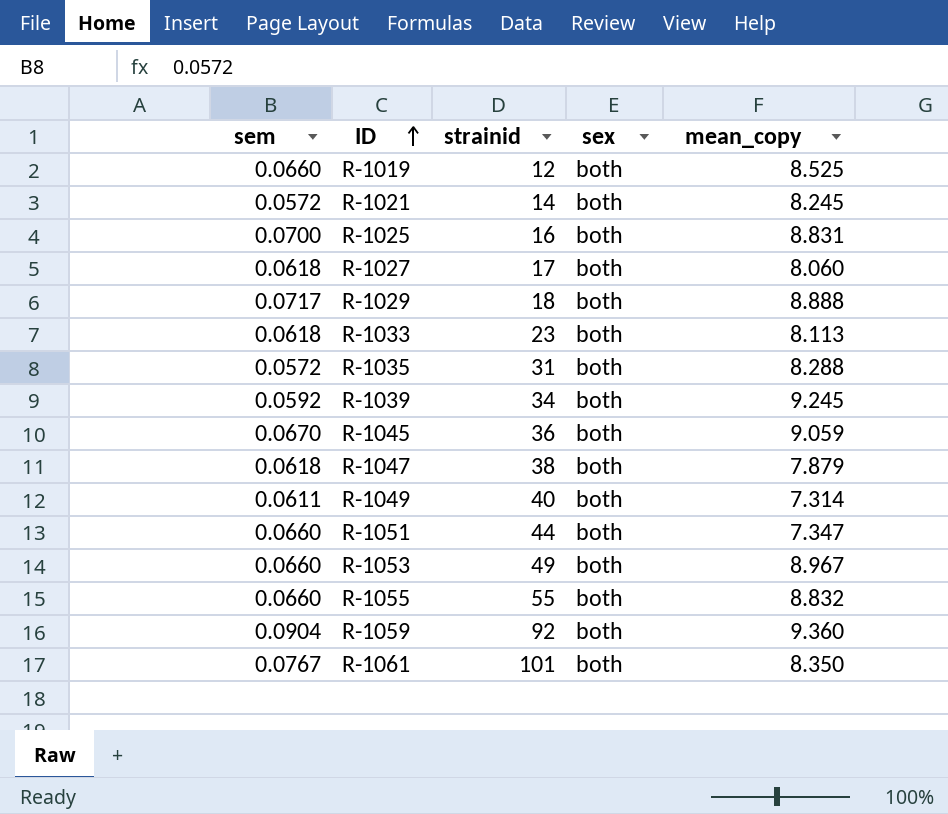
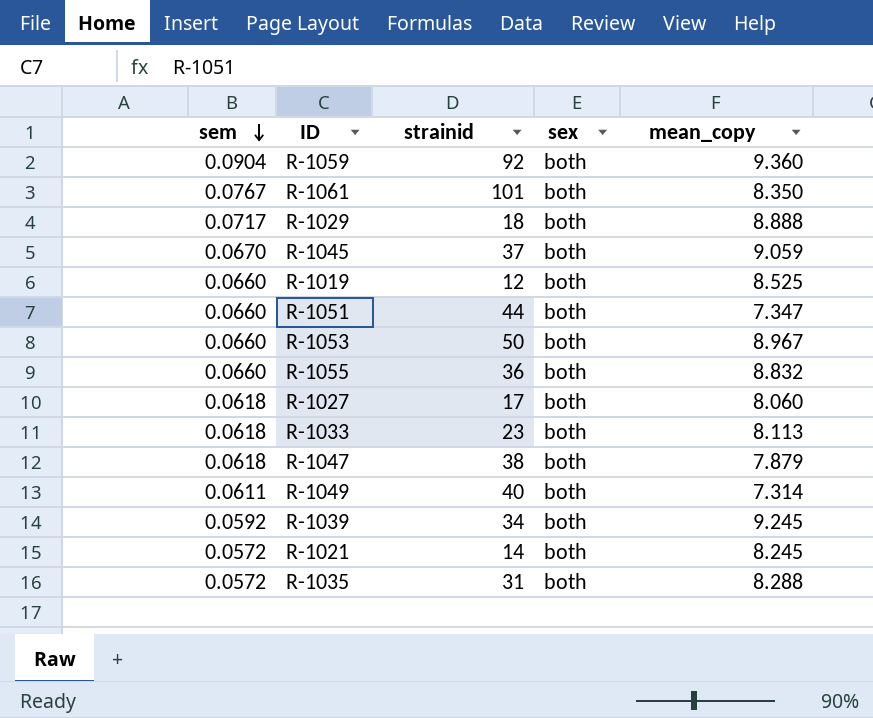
row order: ID ascending -> sem descending
row R-1025: 0.0700 | 16 | both | 8.831 -> none
R-1045 | strainid: 36 -> 37
R-1053 | strainid: 49 -> 50
R-1055 | strainid: 55 -> 36

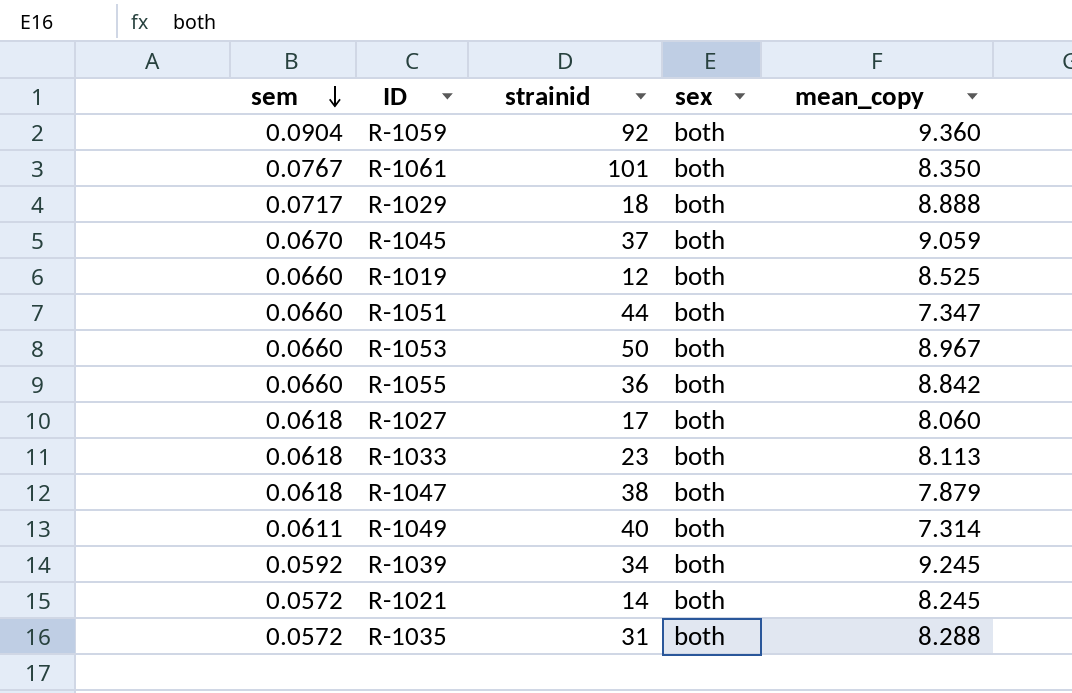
R-1055 | mean_copy: 8.832 -> 8.842

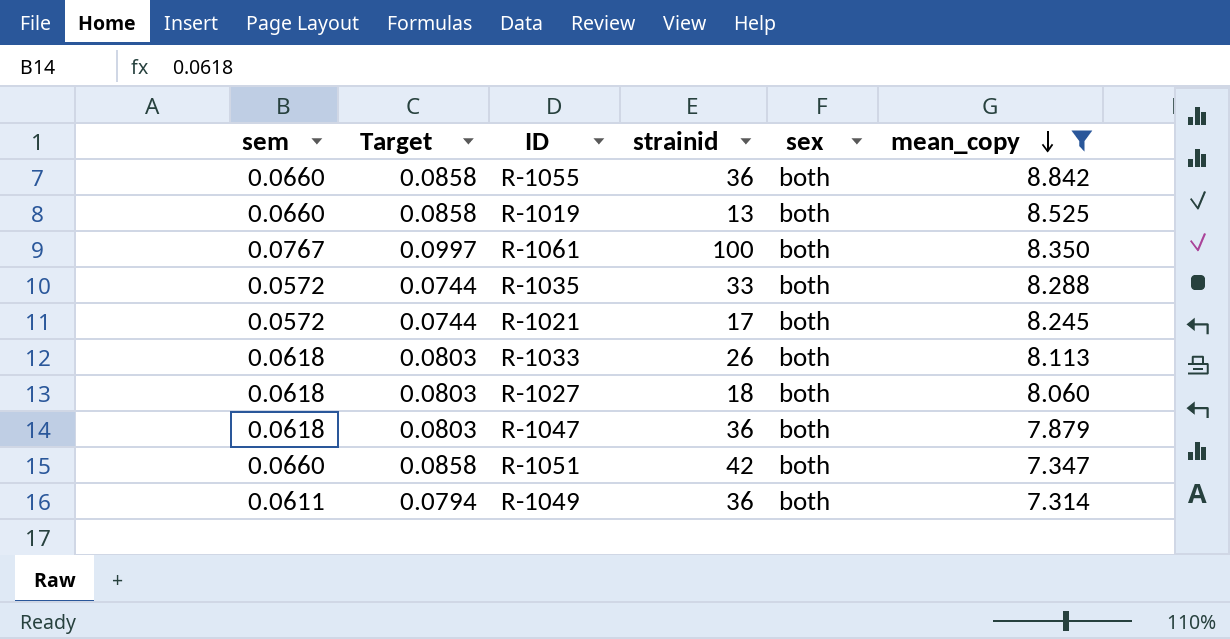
filter: none -> mean_copy <= 8.842
row order: sem descending -> mean_copy descending
column Target | formula: none -> [sem] * 1.3
R-1019 | strainid: 12 -> 13
R-1061 | strainid: 101 -> 100
R-1035 | strainid: 31 -> 33
R-1021 | strainid: 14 -> 17
R-1033 | strainid: 23 -> 26
R-1027 | strainid: 17 -> 18
R-1047 | strainid: 38 -> 36
R-1051 | strainid: 44 -> 42
R-1049 | strainid: 40 -> 36

